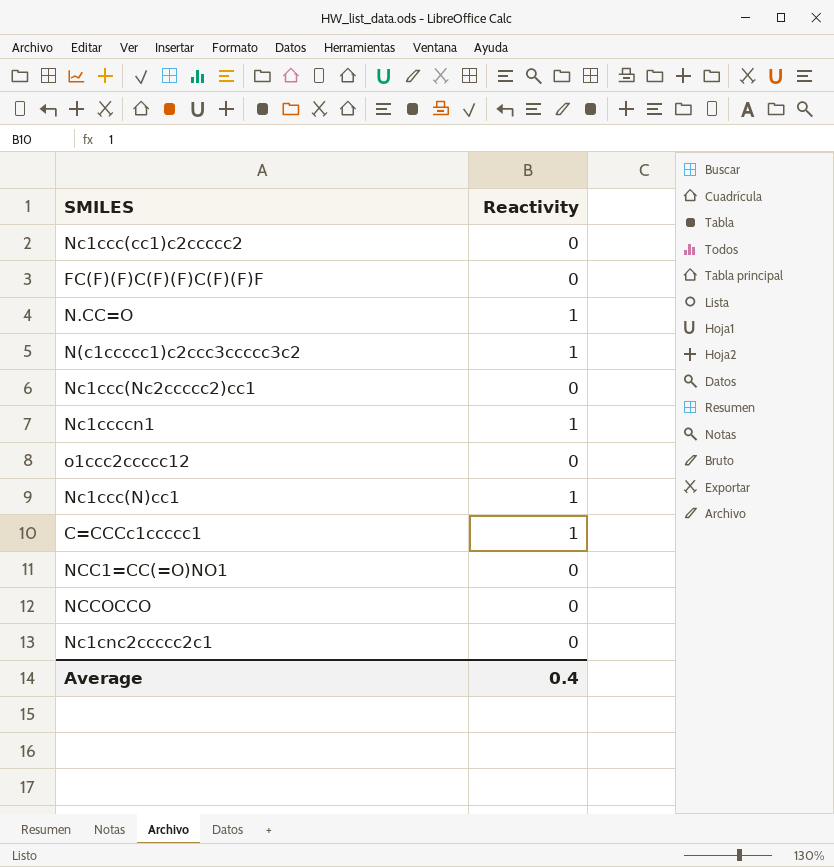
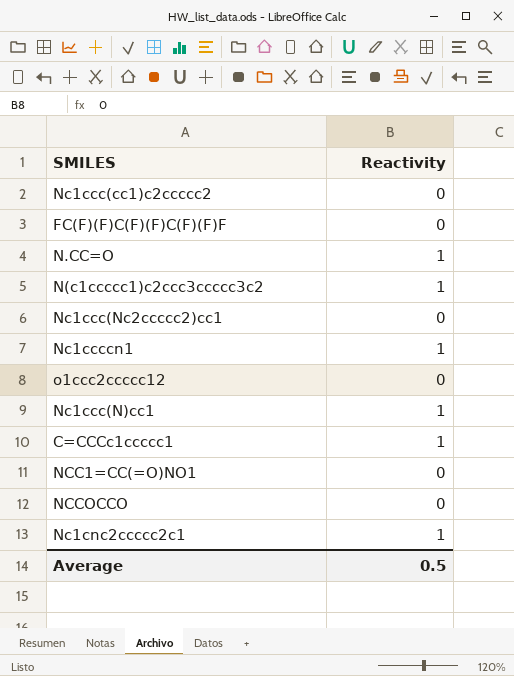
Nc1cnc2ccccc2c1 | Reactivity: 0 -> 1
Average | Reactivity: 0.4 -> 0.5

